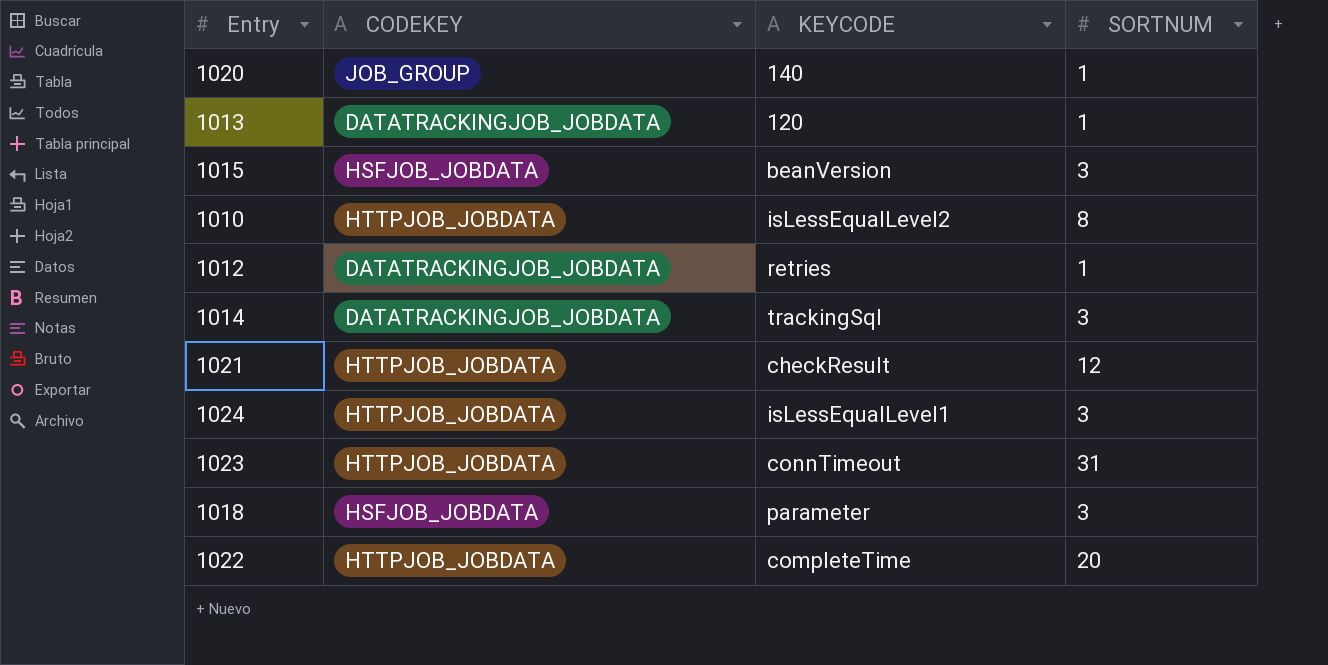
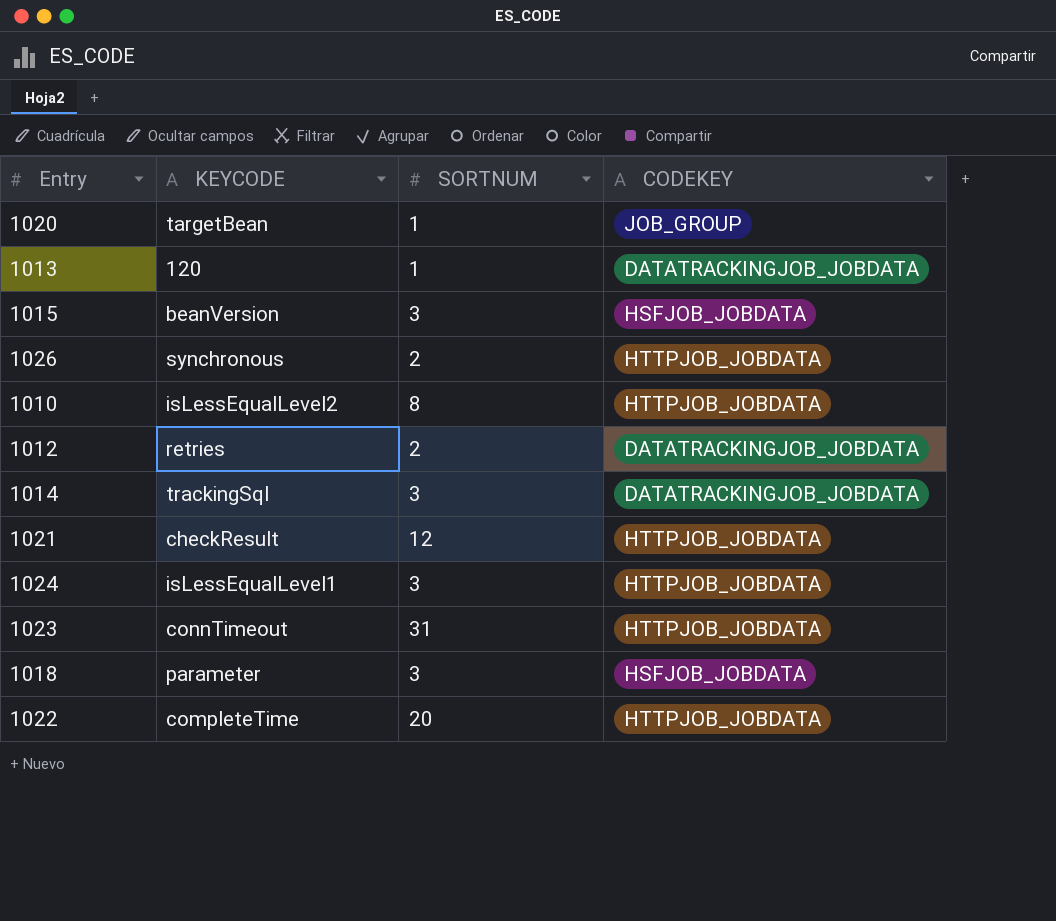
column CODEKEY | position: 2 -> 4
1020 | KEYCODE: 140 -> targetBean
row 1026: none -> synchronous | 2 | HTTPJOB_JOBDATA
1012 | SORTNUM: 1 -> 2

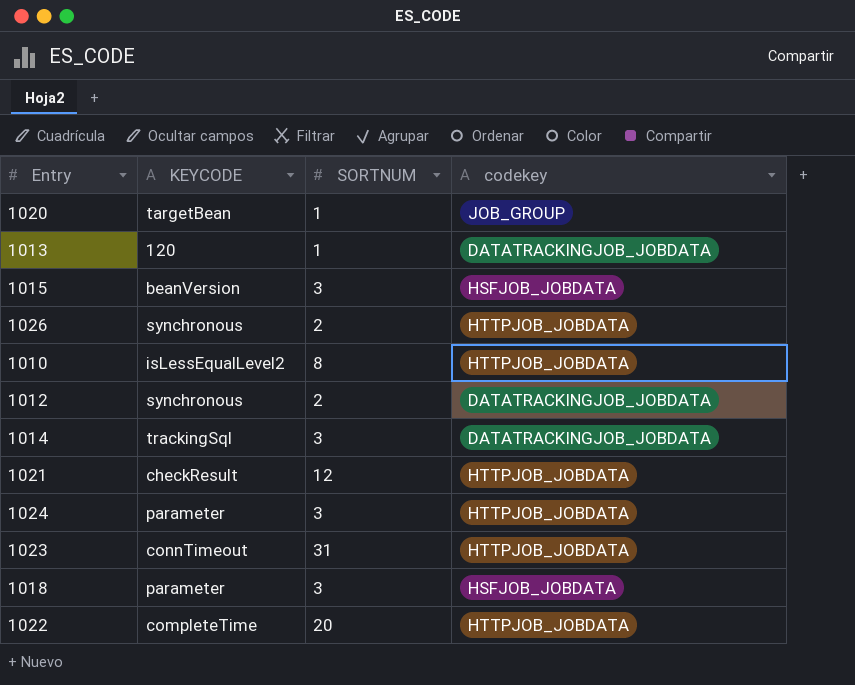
column name: CODEKEY -> codekey
1012 | KEYCODE: retries -> synchronous
1024 | KEYCODE: isLessEqualLevel1 -> parameter

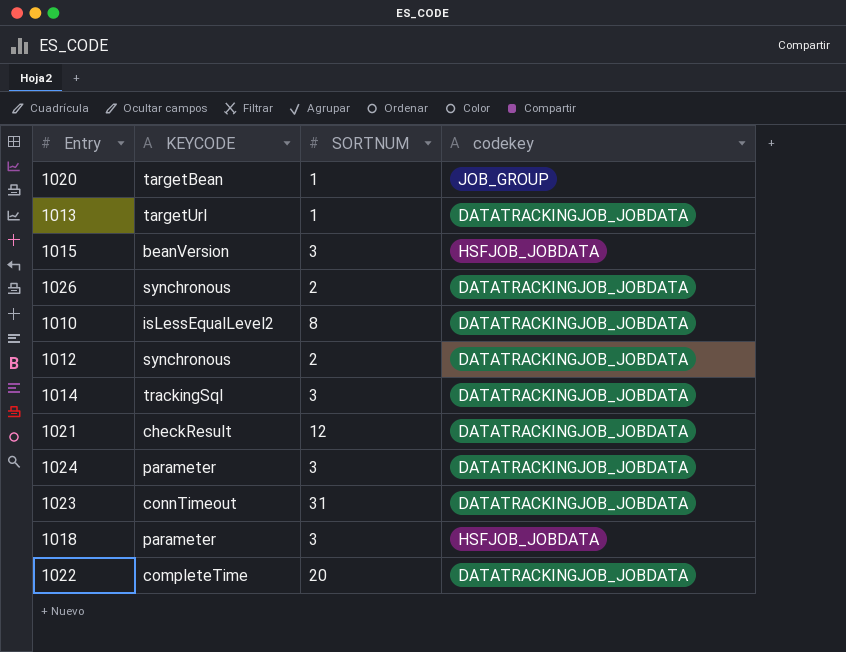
1013 | KEYCODE: 120 -> targetUrl
1026 | codekey: HTTPJOB_JOBDATA -> DATATRACKINGJOB_JOBDATA
1010 | codekey: HTTPJOB_JOBDATA -> DATATRACKINGJOB_JOBDATA
1021 | codekey: HTTPJOB_JOBDATA -> DATATRACKINGJOB_JOBDATA
1024 | codekey: HTTPJOB_JOBDATA -> DATATRACKINGJOB_JOBDATA
1023 | codekey: HTTPJOB_JOBDATA -> DATATRACKINGJOB_JOBDATA
1022 | codekey: HTTPJOB_JOBDATA -> DATATRACKINGJOB_JOBDATA

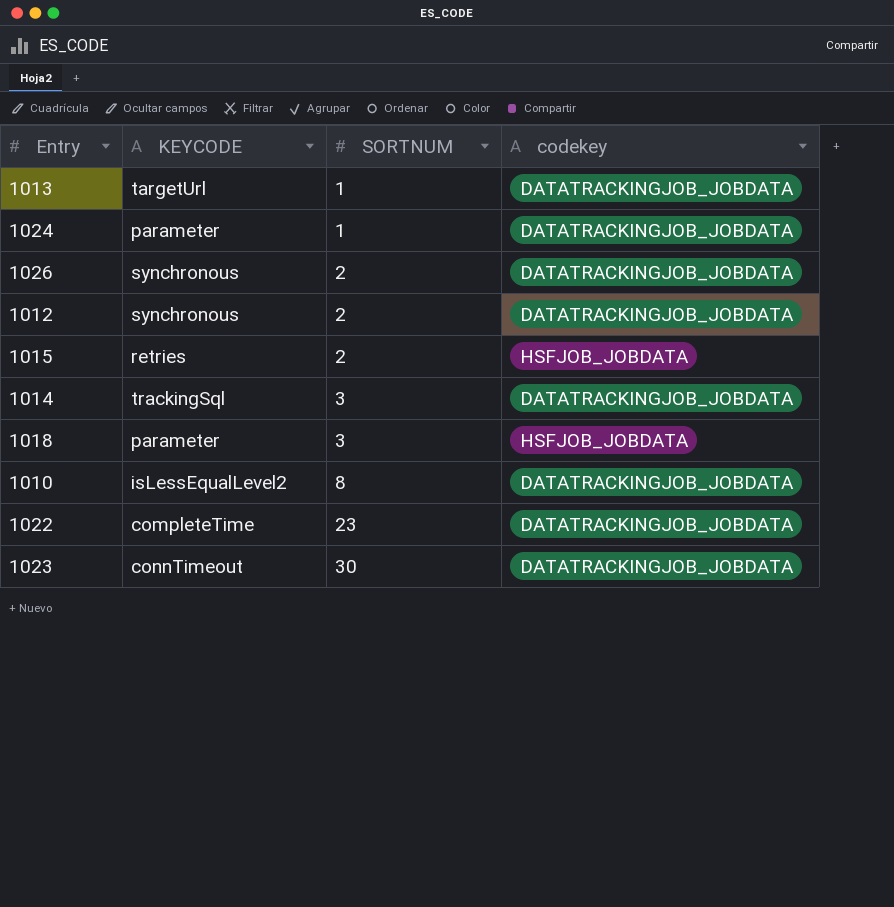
row order: none -> SORTNUM ascending
row 1020: targetBean | 1 | JOB_GROUP -> none
row 1021: checkResult | 12 | DATATRACKINGJOB_JOBDATA -> none
1024 | SORTNUM: 3 -> 1
1015 | KEYCODE: beanVersion -> retries
1015 | SORTNUM: 3 -> 2
1022 | SORTNUM: 20 -> 23
1023 | SORTNUM: 31 -> 30

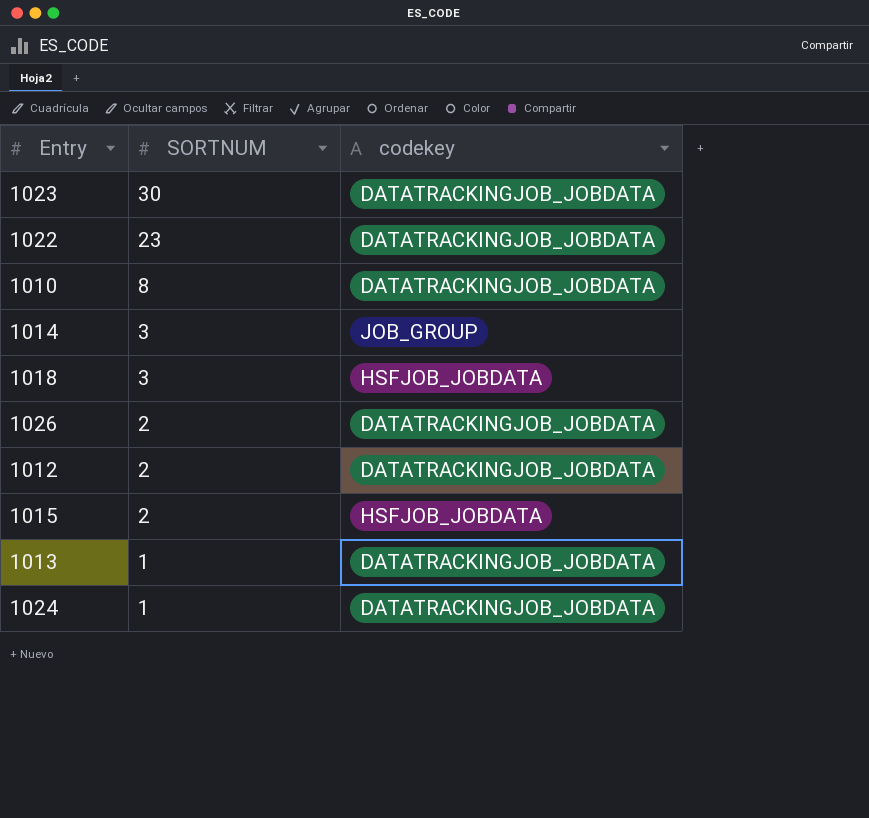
row order: SORTNUM ascending -> SORTNUM descending
column KEYCODE | position: 2 -> none
1014 | codekey: DATATRACKINGJOB_JOBDATA -> JOB_GROUP

